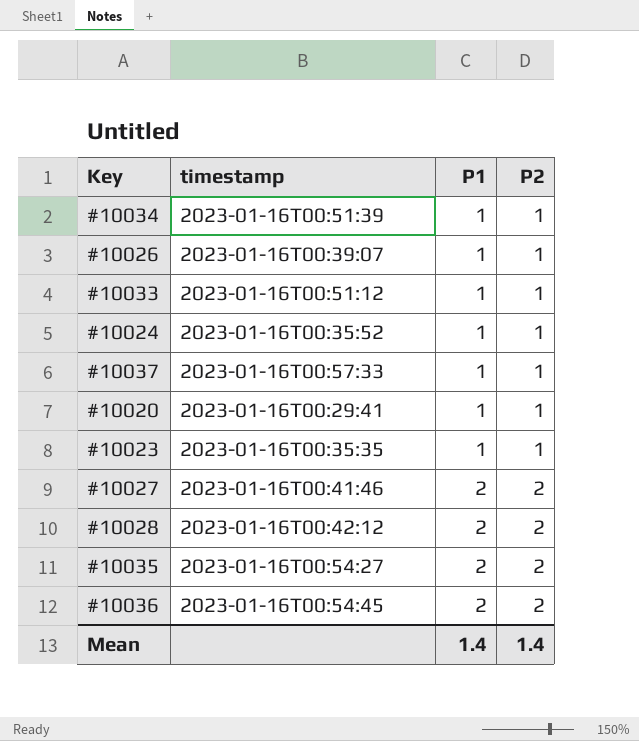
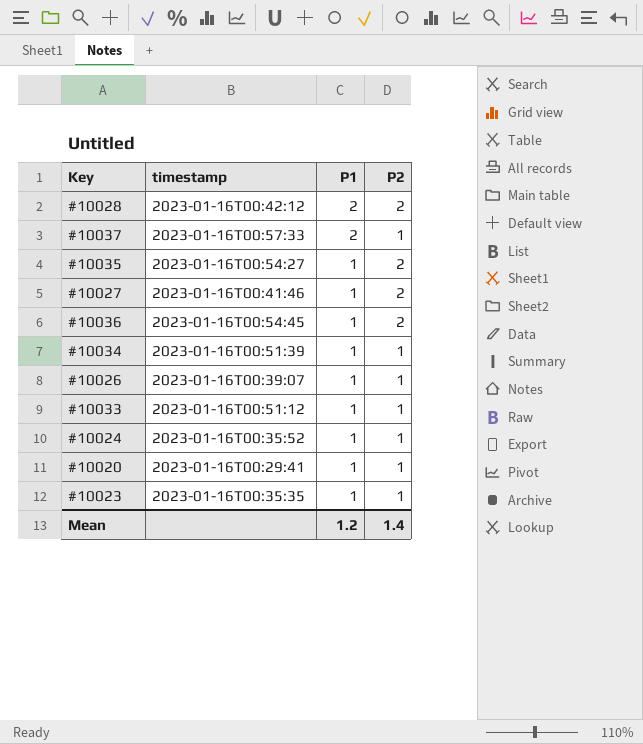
row order: P1 ascending -> P1 descending
#10037 | P1: 1 -> 2
#10035 | P1: 2 -> 1
#10027 | P1: 2 -> 1
#10036 | P1: 2 -> 1
Mean | P1: 1.4 -> 1.2

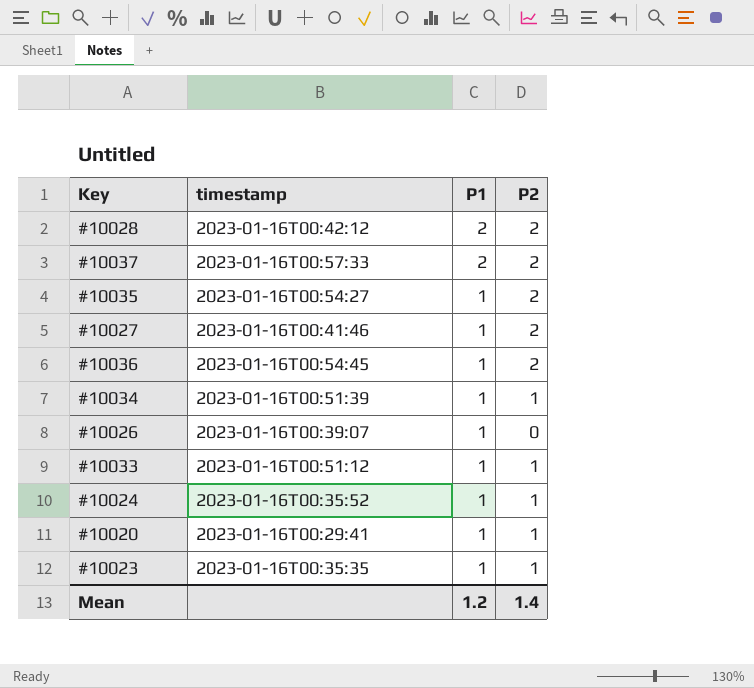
#10037 | P2: 1 -> 2
#10026 | P2: 1 -> 0

